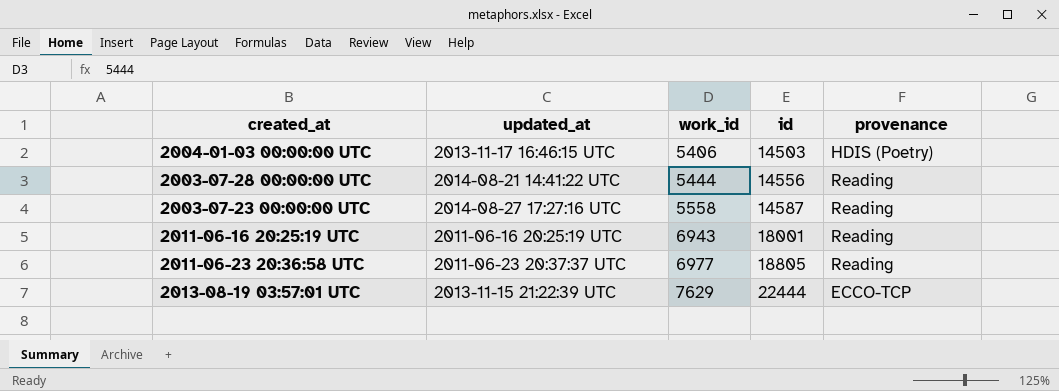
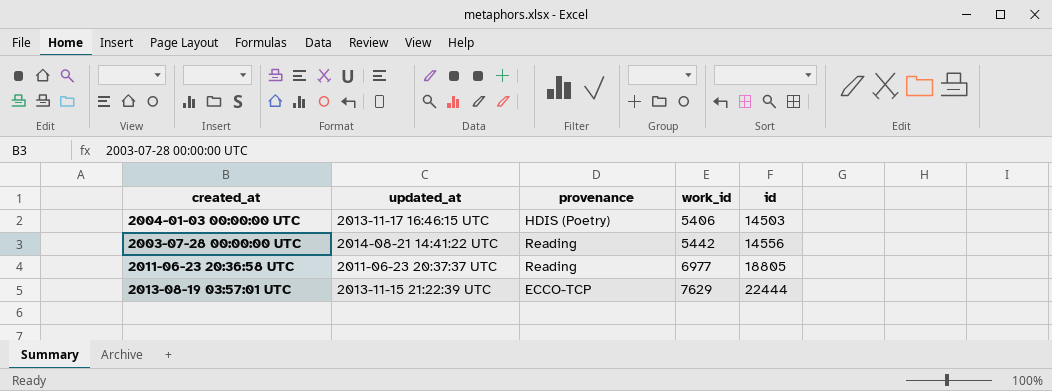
column provenance | position: 5 -> 3
row 2003-07-23 00:00:00 UTC: 2014-08-27 17:27:16 UTC | 5558 | 14587 | Reading -> none
row 2011-06-16 20:25:19 UTC: 2011-06-16 20:25:19 UTC | 6943 | 18001 | Reading -> none
2003-07-28 00:00:00 UTC | work_id: 5444 -> 5442

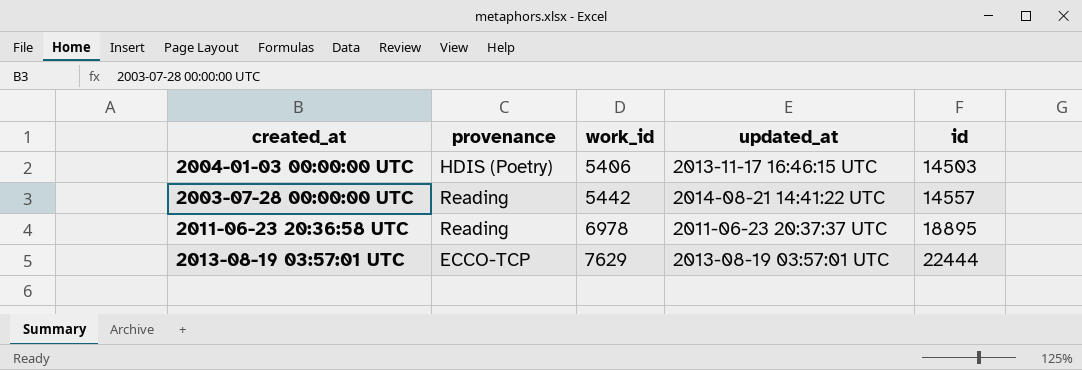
column updated_at | position: 2 -> 4
2003-07-28 00:00:00 UTC | id: 14556 -> 14557
2011-06-23 20:36:58 UTC | work_id: 6977 -> 6978
2011-06-23 20:36:58 UTC | id: 18805 -> 18895
2013-08-19 03:57:01 UTC | updated_at: 2013-11-15 21:22:39 UTC -> 2013-08-19 03:57:01 UTC

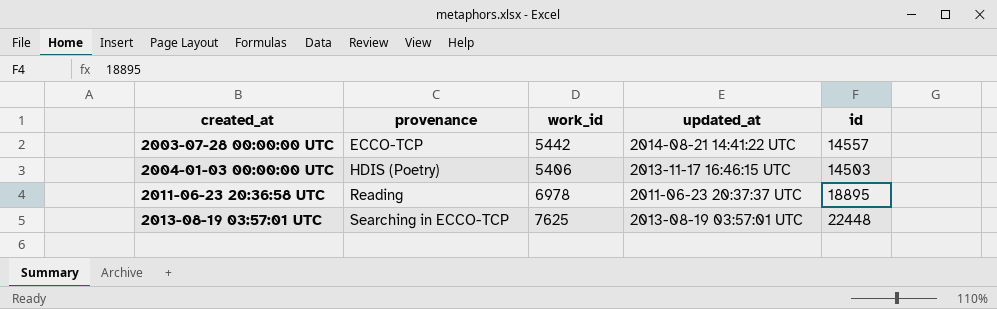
row order: work_id ascending -> created_at ascending
2003-07-28 00:00:00 UTC | provenance: Reading -> ECCO-TCP
2013-08-19 03:57:01 UTC | provenance: ECCO-TCP -> Searching in ECCO-TCP
2013-08-19 03:57:01 UTC | work_id: 7629 -> 7625
2013-08-19 03:57:01 UTC | id: 22444 -> 22448

